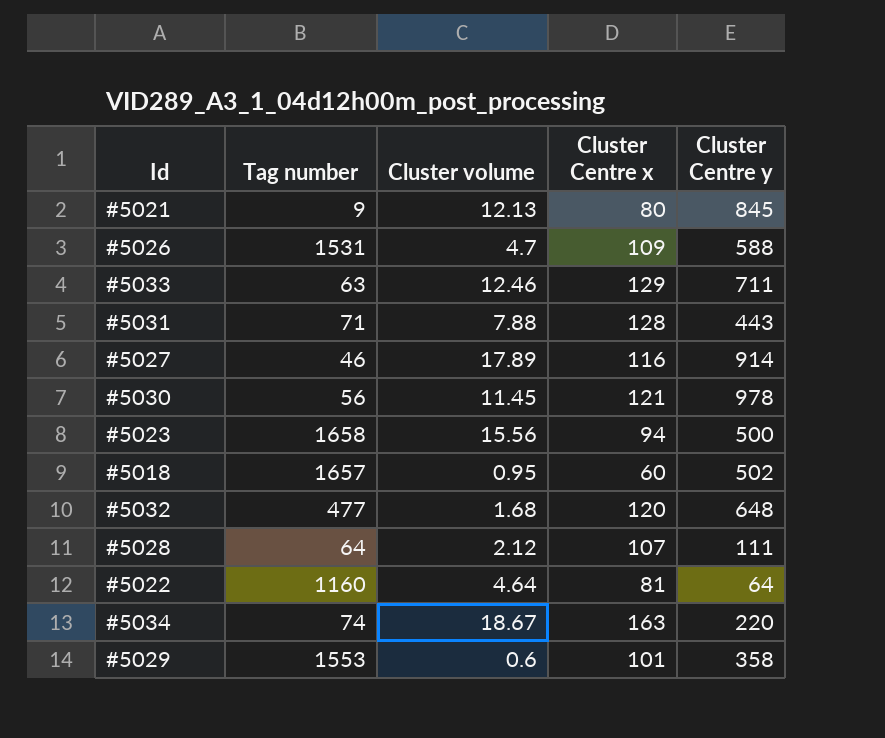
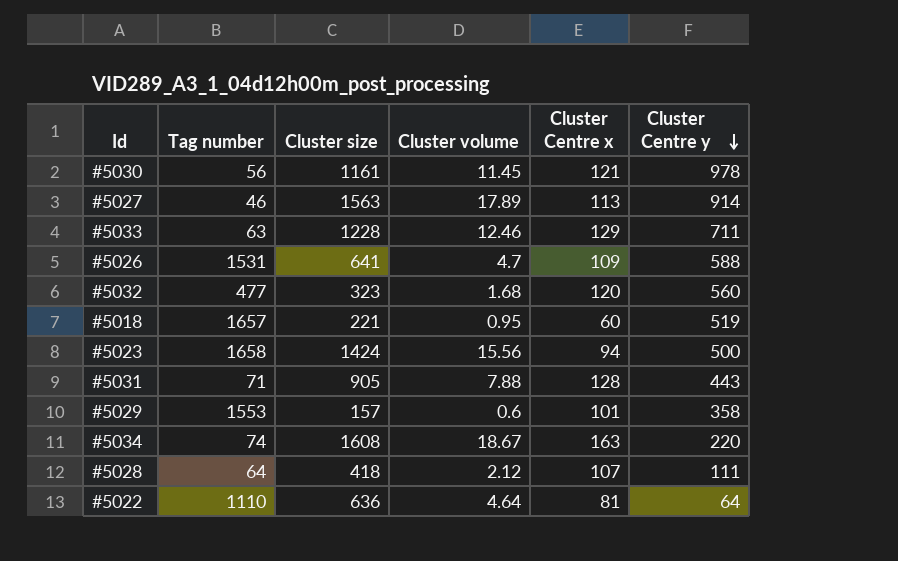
row order: none -> Cluster Centre y descending
column Cluster size | position: none -> 3
row #5021: 9 | 12.13 | 80 | 845 -> none
#5027 | Cluster Centre x: 116 -> 113
#5032 | Cluster Centre y: 648 -> 560
#5018 | Cluster Centre y: 502 -> 519
#5022 | Tag number: 1160 -> 1110

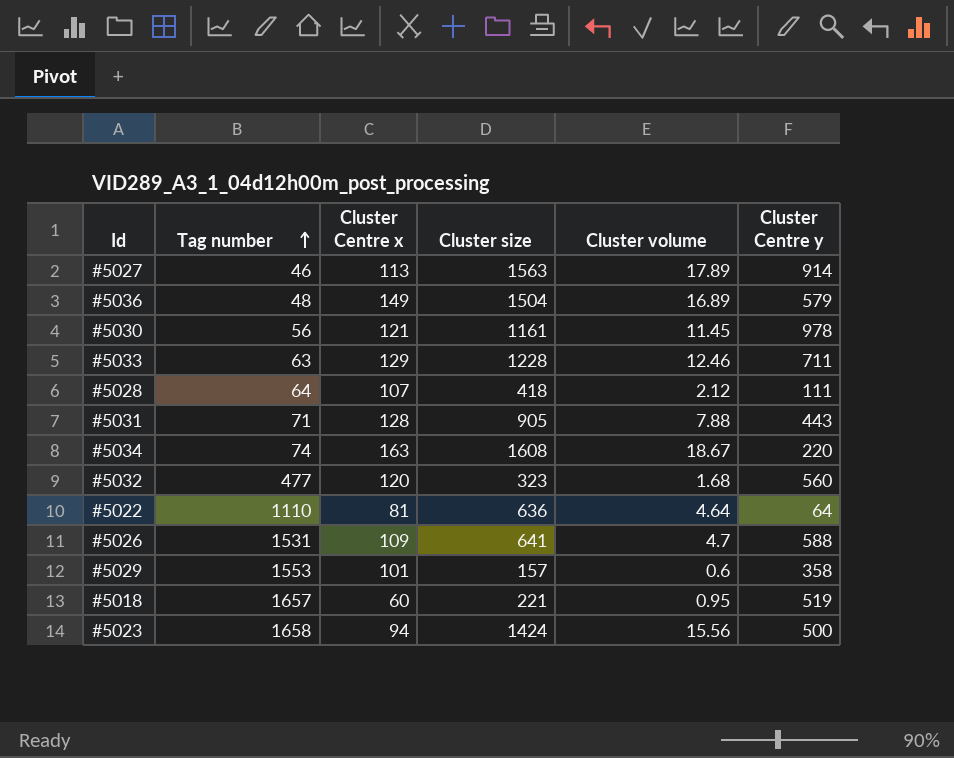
row order: Cluster Centre y descending -> Tag number ascending
column Cluster Centre x | position: 5 -> 3
row #5036: none -> 48 | 149 | 1504 | 16.89 | 579

